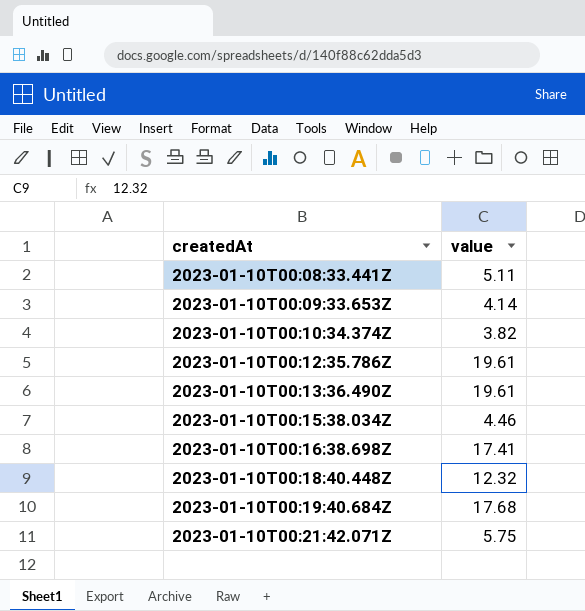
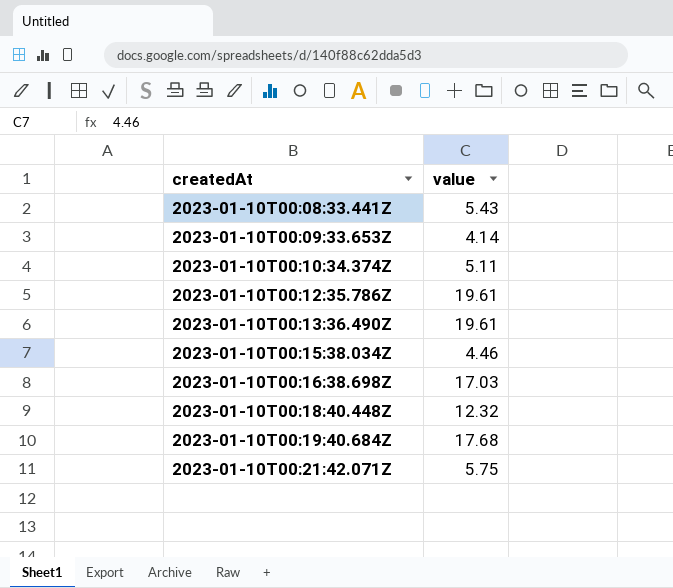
2023-01-10T00:08:33.441Z | value: 5.11 -> 5.43
2023-01-10T00:10:34.374Z | value: 3.82 -> 5.11
2023-01-10T00:16:38.698Z | value: 17.41 -> 17.03

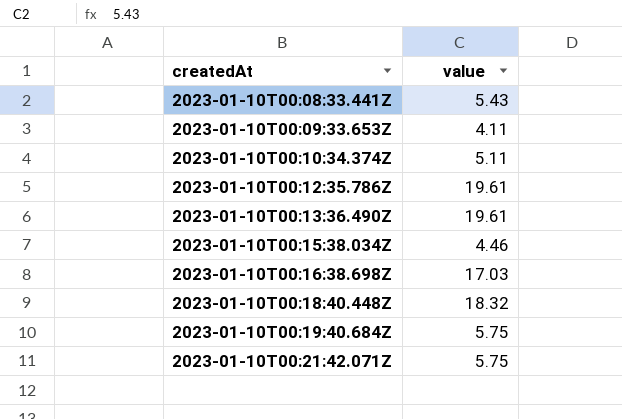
2023-01-10T00:09:33.653Z | value: 4.14 -> 4.11
2023-01-10T00:18:40.448Z | value: 12.32 -> 18.32
2023-01-10T00:19:40.684Z | value: 17.68 -> 5.75

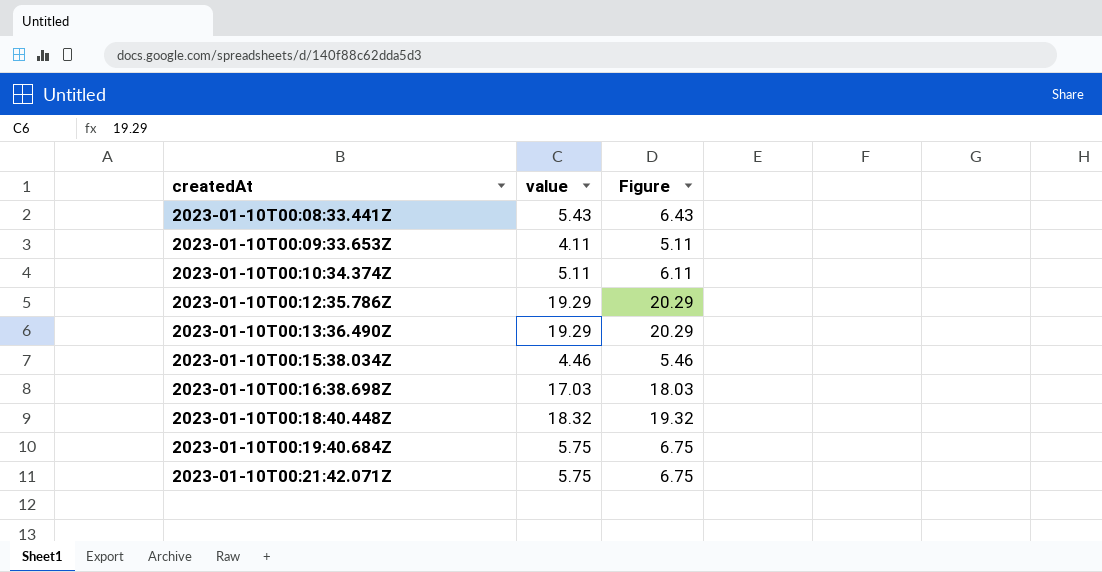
column Figure | formula: none -> [value] + 1
2023-01-10T00:12:35.786Z | value: 19.61 -> 19.29
2023-01-10T00:13:36.490Z | value: 19.61 -> 19.29

